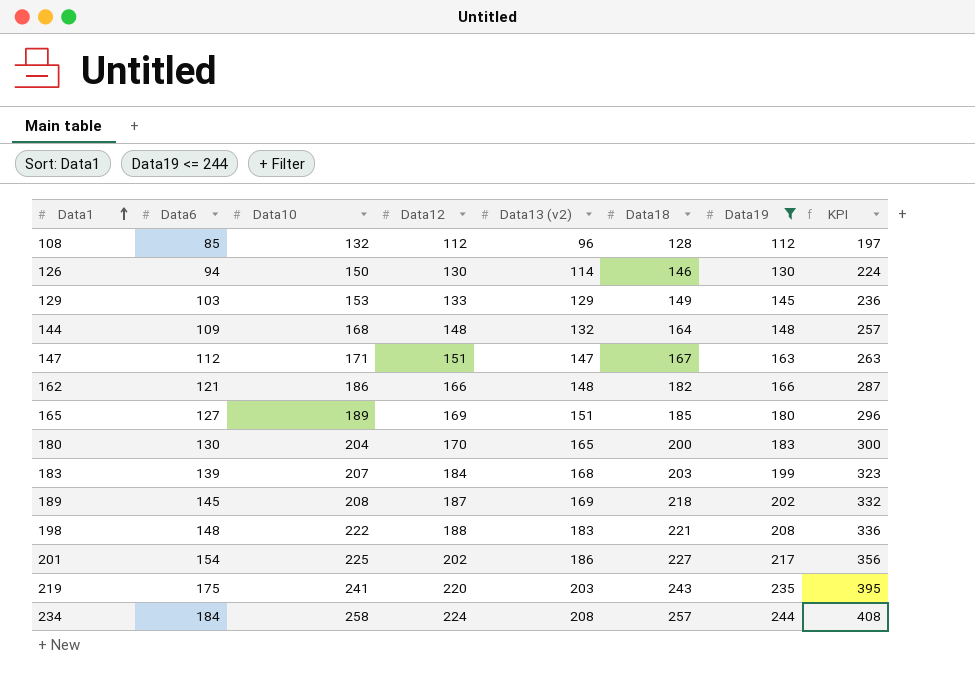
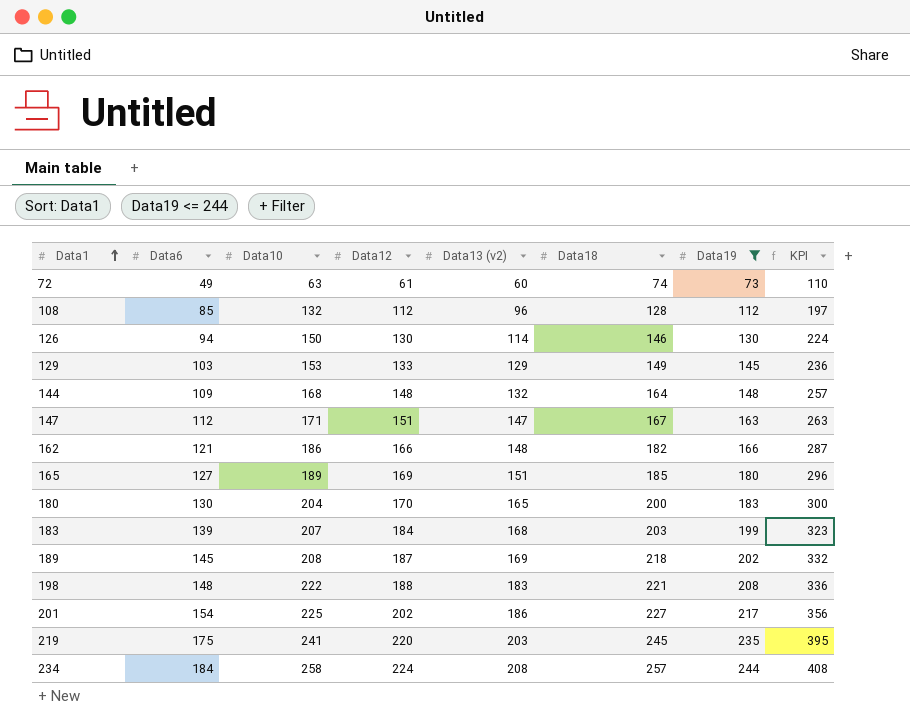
row 72: none -> 49 | 63 | 61 | 60 | 74 | 73 | 110
219 | Data18: 243 -> 245

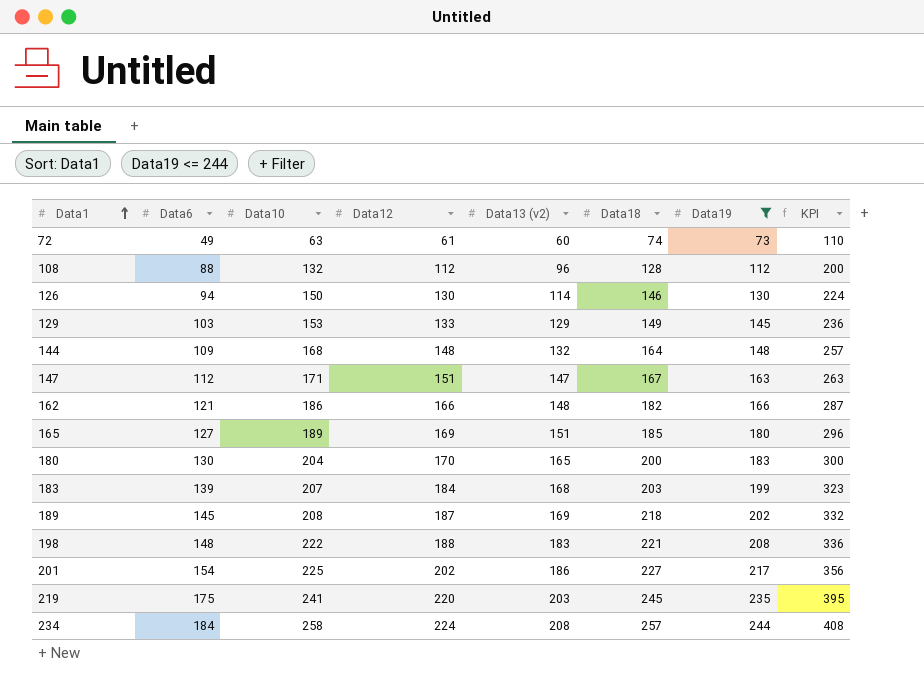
108 | Data6: 85 -> 88
108 | KPI: 197 -> 200

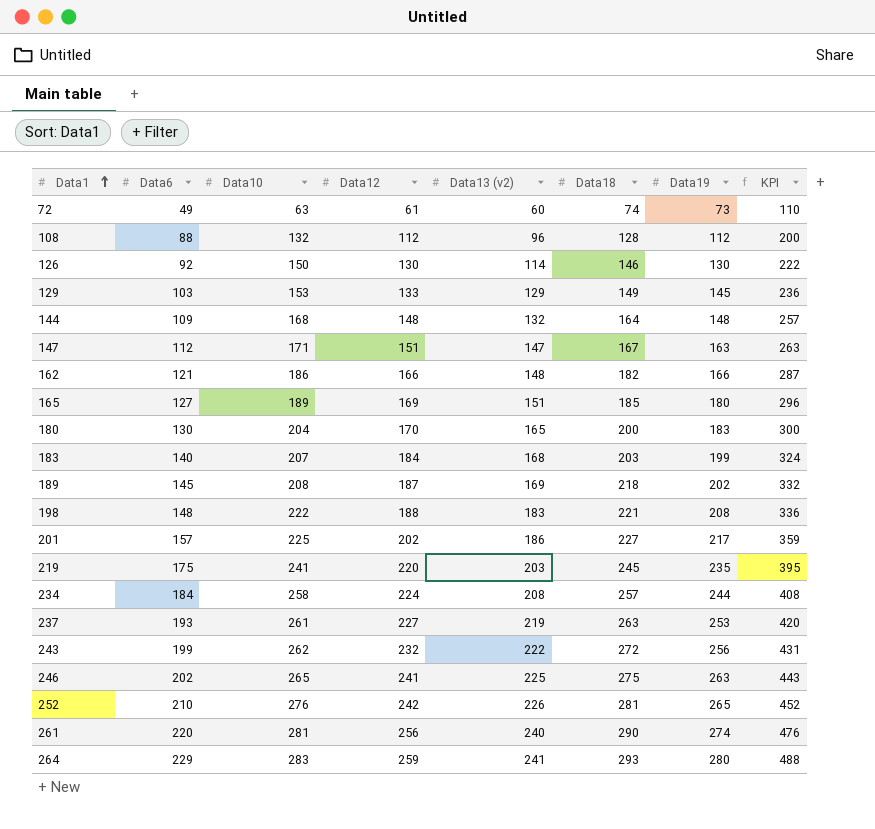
filter: Data19 <= 244 -> none
126 | Data6: 94 -> 92
126 | KPI: 224 -> 222
183 | Data6: 139 -> 140
183 | KPI: 323 -> 324
201 | Data6: 154 -> 157
201 | KPI: 356 -> 359

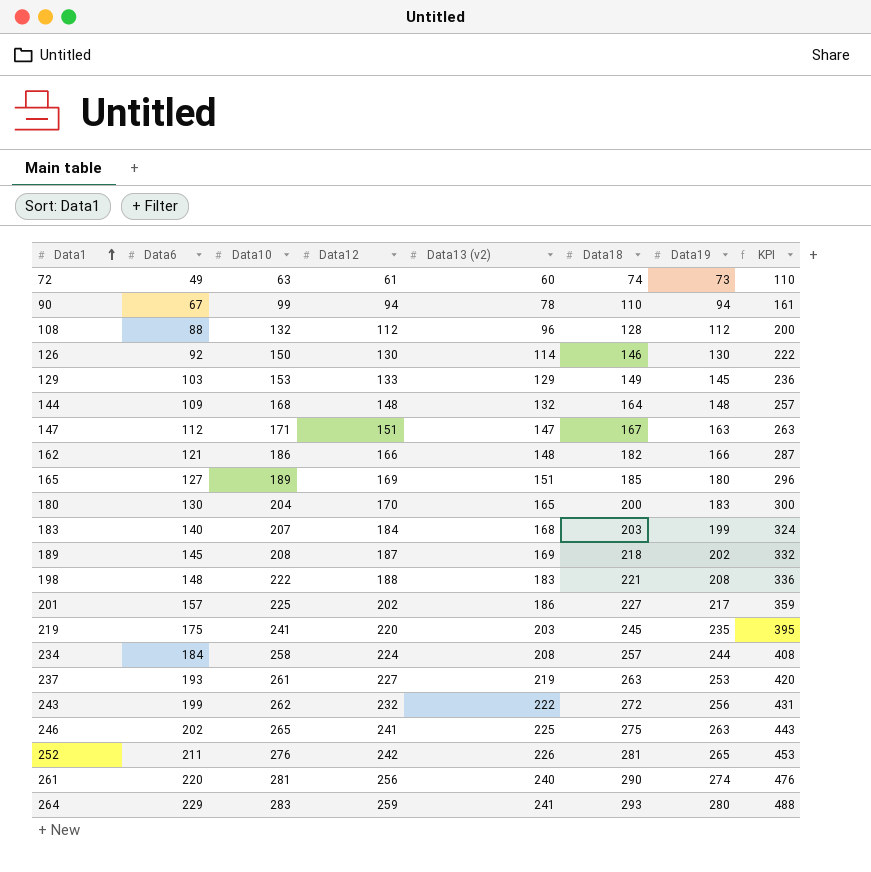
row 90: none -> 67 | 99 | 94 | 78 | 110 | 94 | 161
252 | Data6: 210 -> 211
252 | KPI: 452 -> 453

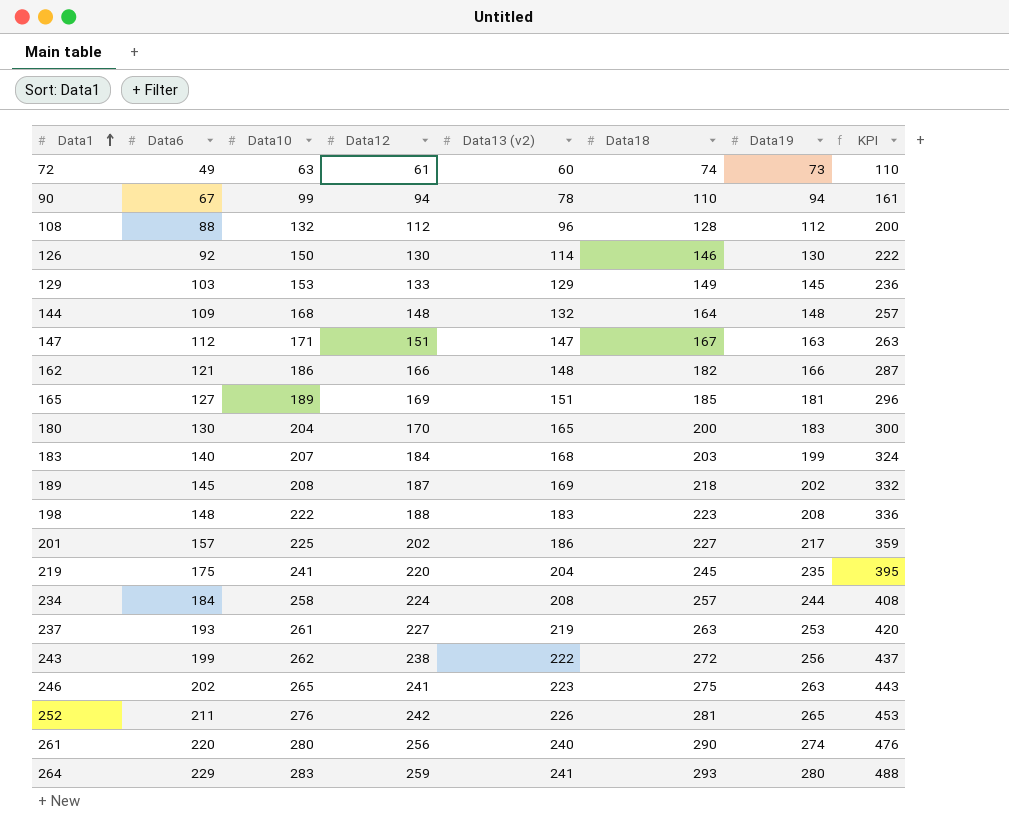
165 | Data19: 180 -> 181
198 | Data18: 221 -> 223
219 | Data13 (v2): 203 -> 204
243 | Data12: 232 -> 238
243 | KPI: 431 -> 437
246 | Data13 (v2): 225 -> 223
261 | Data10: 281 -> 280

